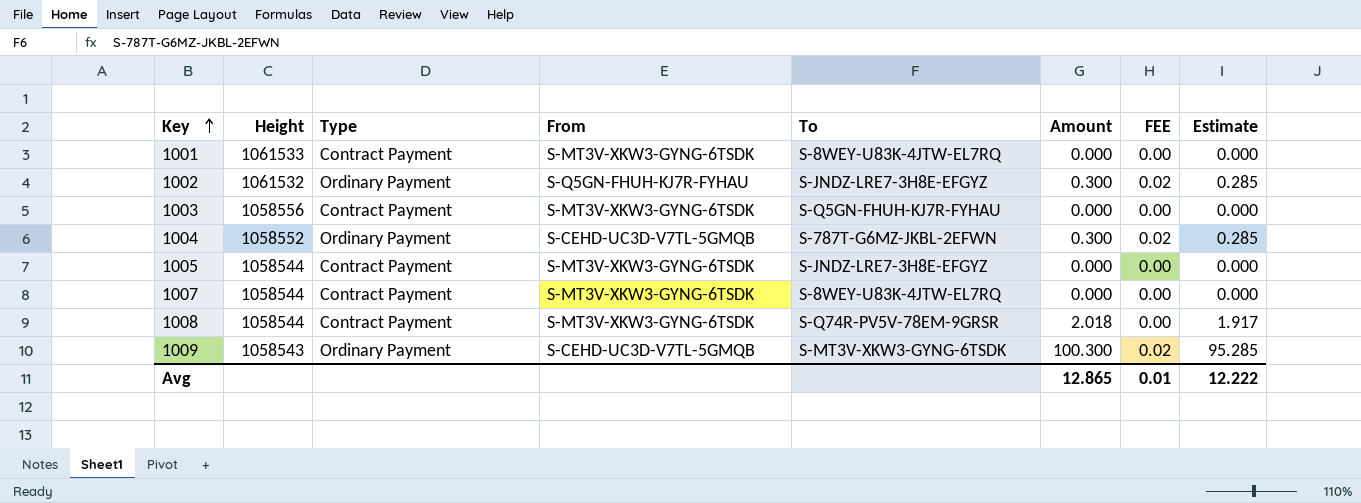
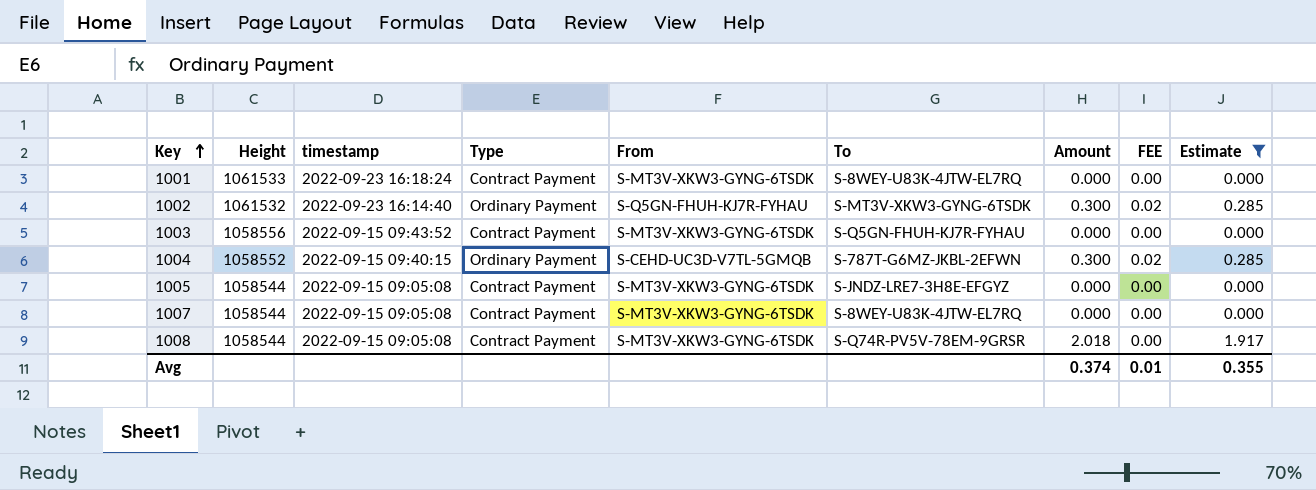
filter: none -> Estimate != 95.285
column timestamp | position: none -> 3
1002 | To: S-JNDZ-LRE7-3H8E-EFGYZ -> S-MT3V-XKW3-GYNG-6TSDK
Avg | Amount: 12.865 -> 0.374
Avg | Estimate: 12.222 -> 0.355

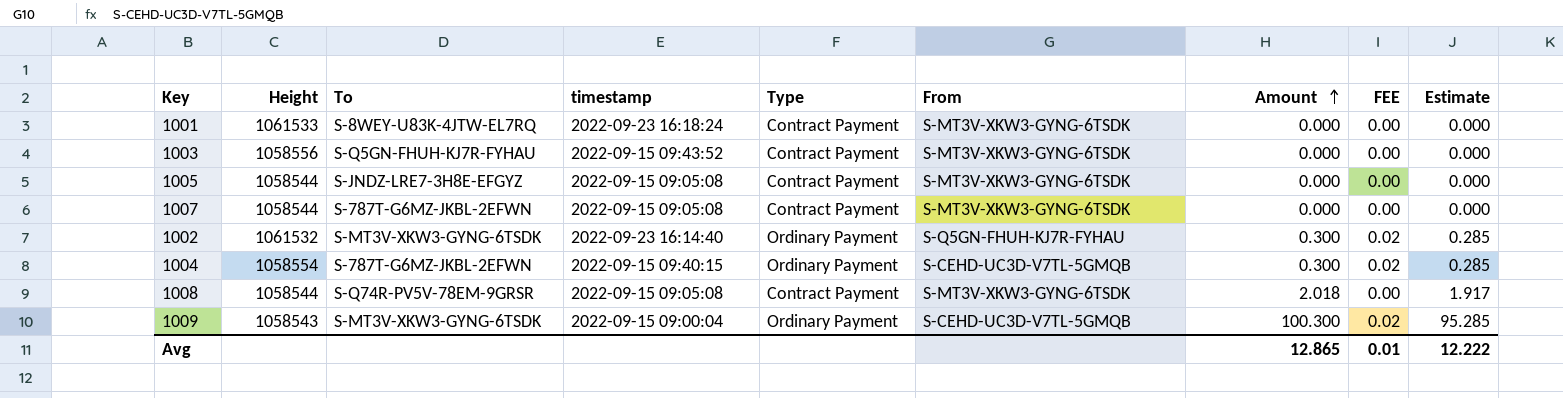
filter: Estimate != 95.285 -> none
row order: Key ascending -> Amount ascending
column To | position: 6 -> 3
1007 | To: S-8WEY-U83K-4JTW-EL7RQ -> S-787T-G6MZ-JKBL-2EFWN
1004 | Height: 1058552 -> 1058554
Avg | Amount: 0.374 -> 12.865
Avg | Estimate: 0.355 -> 12.222

